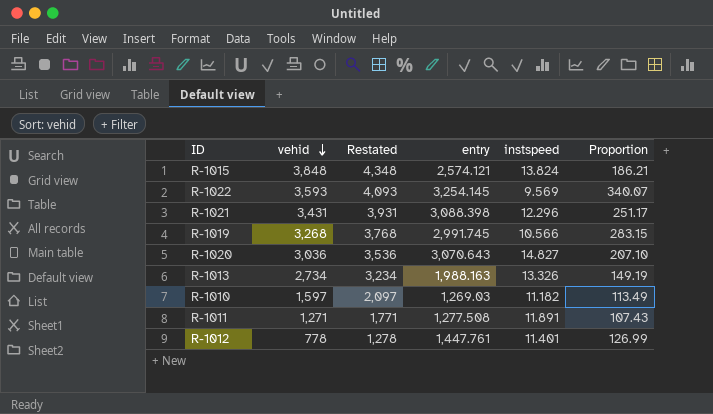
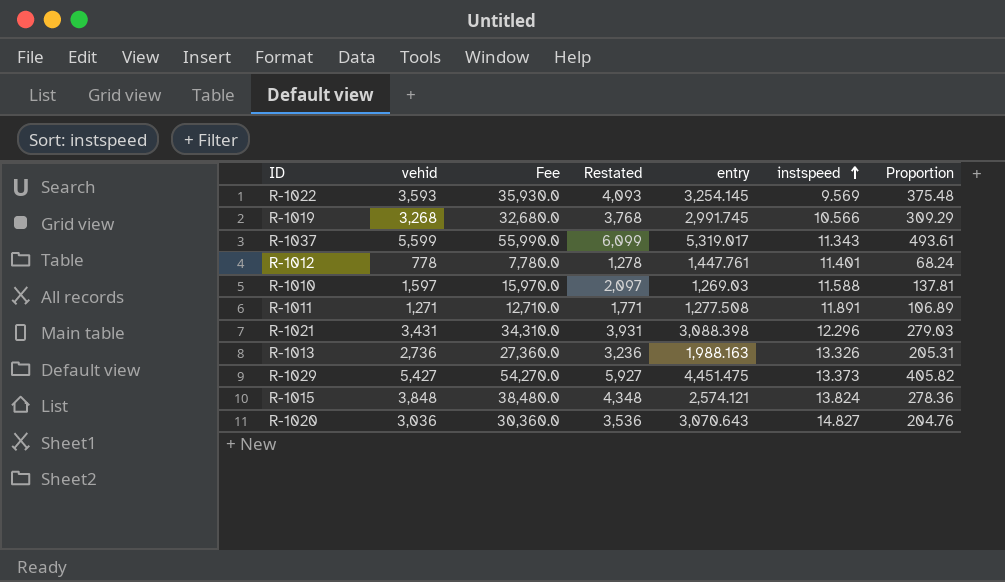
row order: vehid descending -> instspeed ascending
column Fee | formula: none -> [vehid] * 10
column Proportion | formula: [entry] / [instspeed] -> [vehid] / [instspeed]
row R-1037: none -> 5,599 | 55,990.0 | 6,099 | 5,319.017 | 11.343 | 493.61
R-1010 | instspeed: 11.182 -> 11.588
R-1013 | vehid: 2,734 -> 2,736
R-1013 | Restated: 3,234 -> 3,236
row R-1029: none -> 5,427 | 54,270.0 | 5,927 | 4,451.475 | 13.373 | 405.82

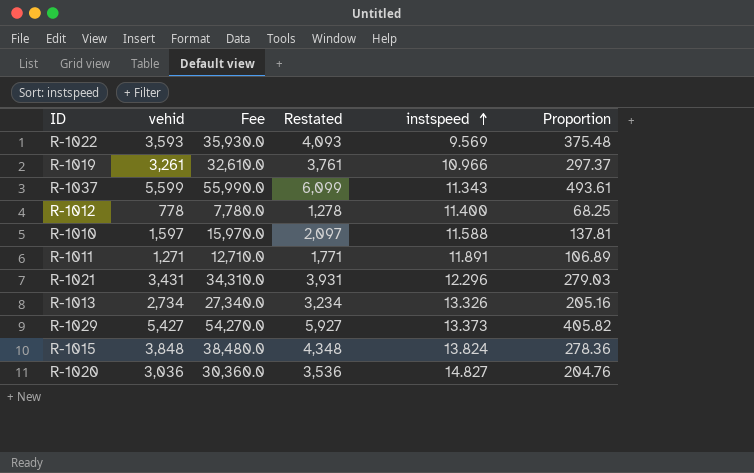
column entry | position: 5 -> none
R-1019 | vehid: 3,268 -> 3,261
R-1019 | Fee: 32,680.0 -> 32,610.0
R-1019 | Restated: 3,768 -> 3,761
R-1019 | instspeed: 10.566 -> 10.966
R-1019 | Proportion: 309.29 -> 297.37
R-1012 | instspeed: 11.401 -> 11.400
R-1012 | Proportion: 68.24 -> 68.25
R-1013 | vehid: 2,736 -> 2,734
R-1013 | Fee: 27,360.0 -> 27,340.0
R-1013 | Restated: 3,236 -> 3,234
R-1013 | Proportion: 205.31 -> 205.16

